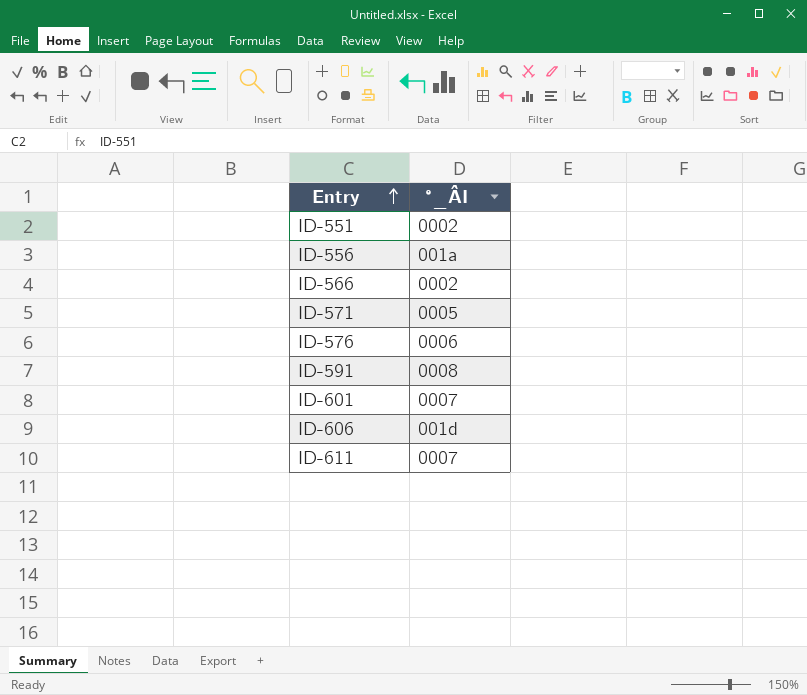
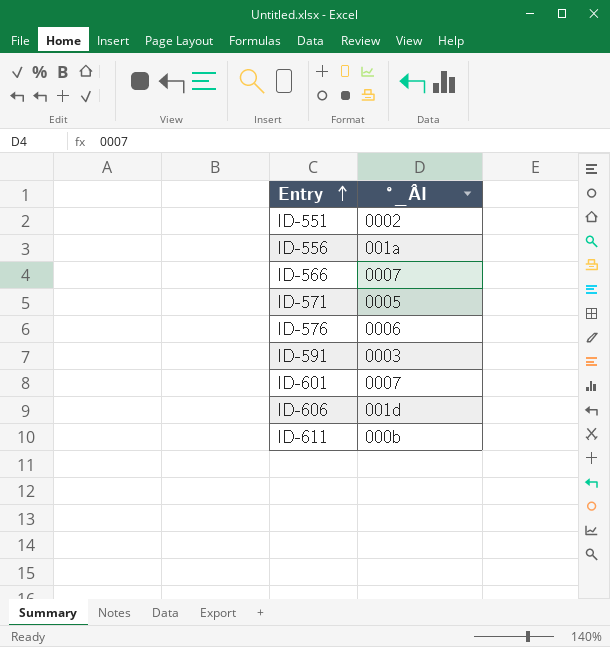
ID-566 | °_ÂI: 0002 -> 0007
ID-591 | °_ÂI: 0008 -> 0003
ID-611 | °_ÂI: 0007 -> 000b

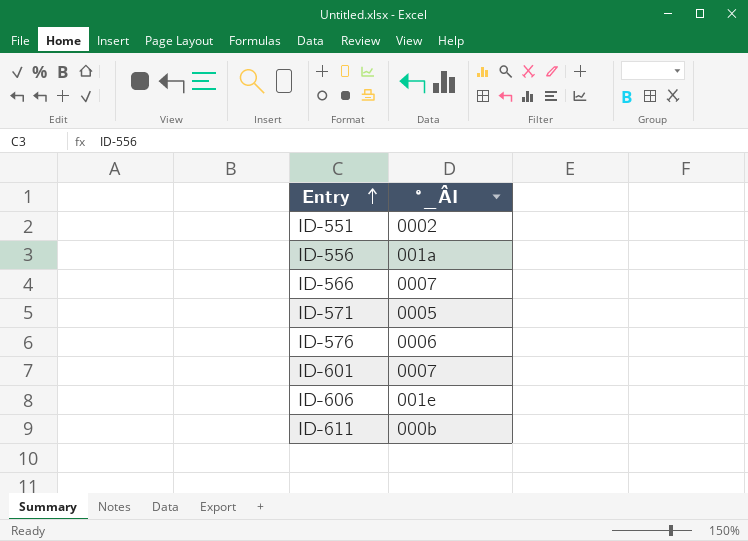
row ID-591: 0003 -> none
ID-606 | °_ÂI: 001d -> 001e

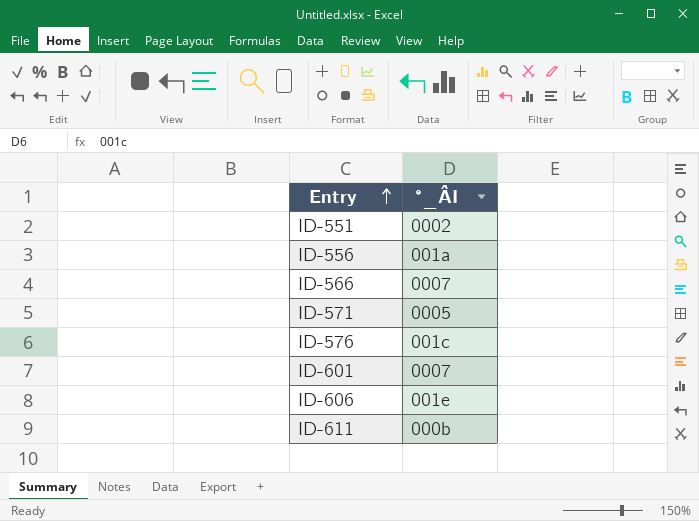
ID-576 | °_ÂI: 0006 -> 001c

